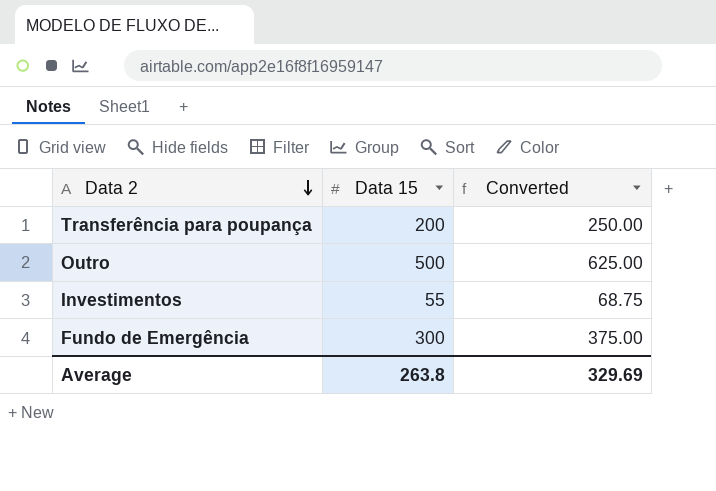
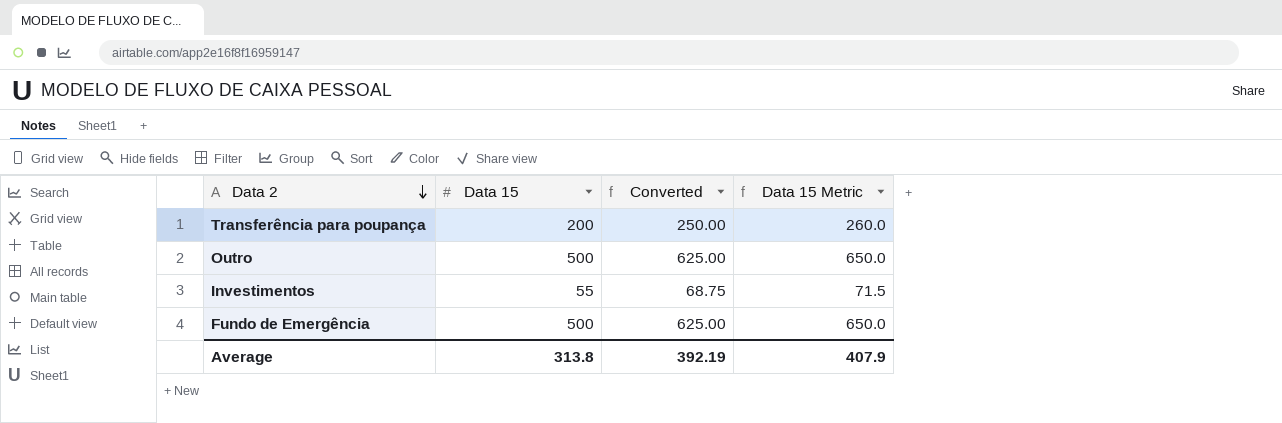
column Data 15 Metric | formula: none -> [Data 15] * 1.3
Fundo de Emergência | Data 15: 300 -> 500
Fundo de Emergência | Converted: 375.00 -> 625.00
Average | Data 15: 263.8 -> 313.8
Average | Converted: 329.69 -> 392.19

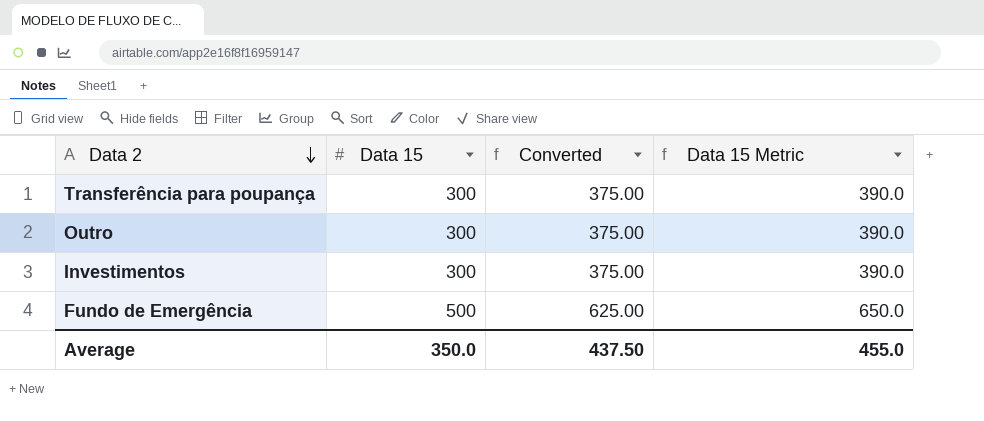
Transferência para poupança | Data 15: 200 -> 300
Transferência para poupança | Converted: 250.00 -> 375.00
Transferência para poupança | Data 15 Metric: 260.0 -> 390.0
Outro | Data 15: 500 -> 300
Outro | Converted: 625.00 -> 375.00
Outro | Data 15 Metric: 650.0 -> 390.0
Investimentos | Data 15: 55 -> 300
Investimentos | Converted: 68.75 -> 375.00
Investimentos | Data 15 Metric: 71.5 -> 390.0
Average | Data 15: 313.8 -> 350.0
Average | Converted: 392.19 -> 437.50
Average | Data 15 Metric: 407.9 -> 455.0

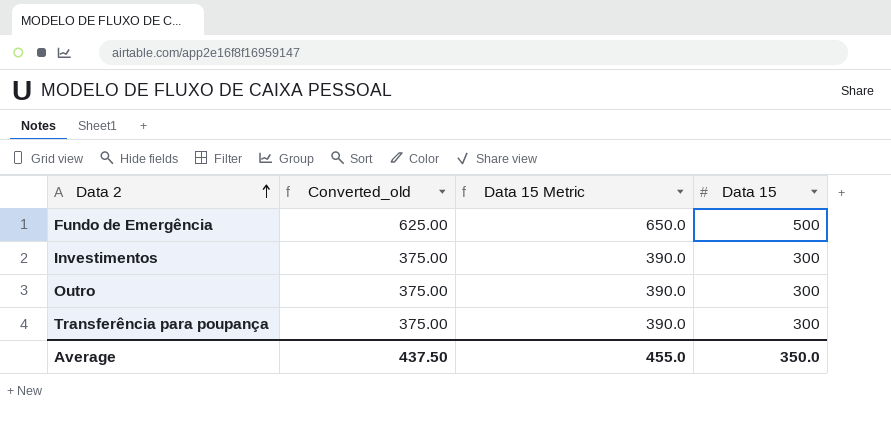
row order: Data 2 descending -> Data 2 ascending
column name: Converted -> Converted_old
column Data 15 | position: 2 -> 4

